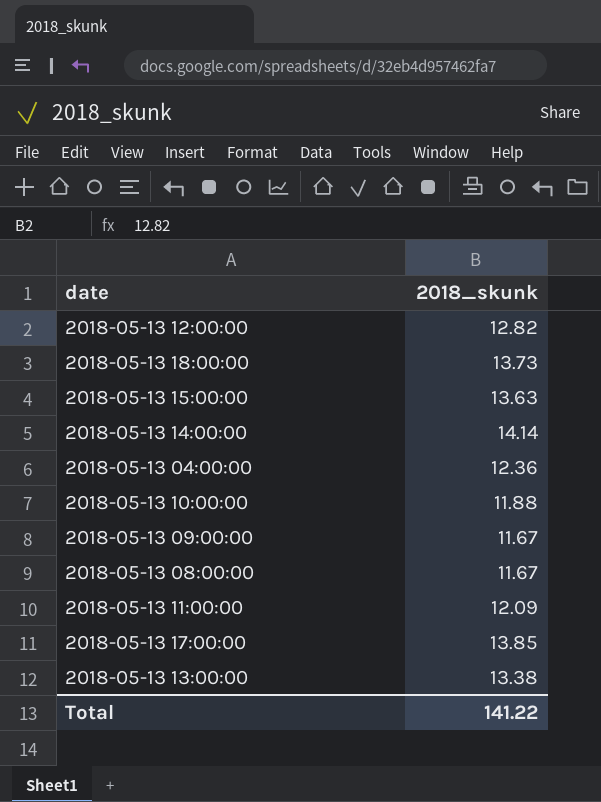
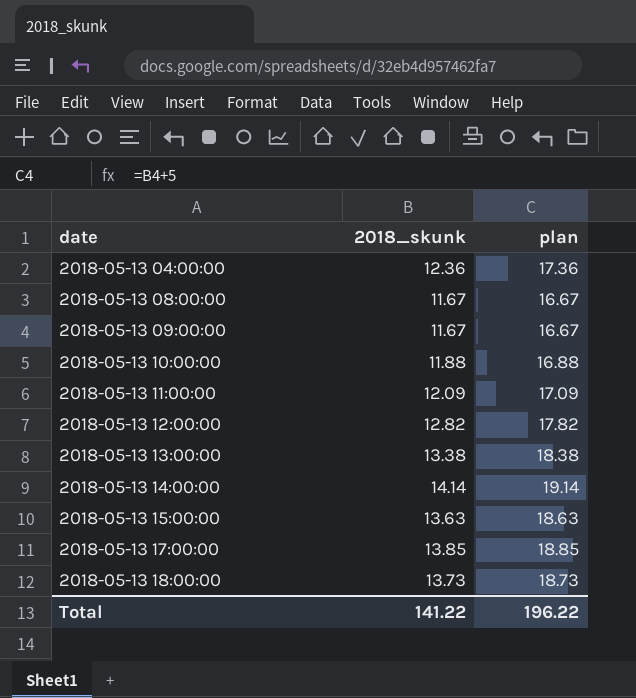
row order: none -> date ascending
column plan | formula: none -> [2018_skunk] + 5

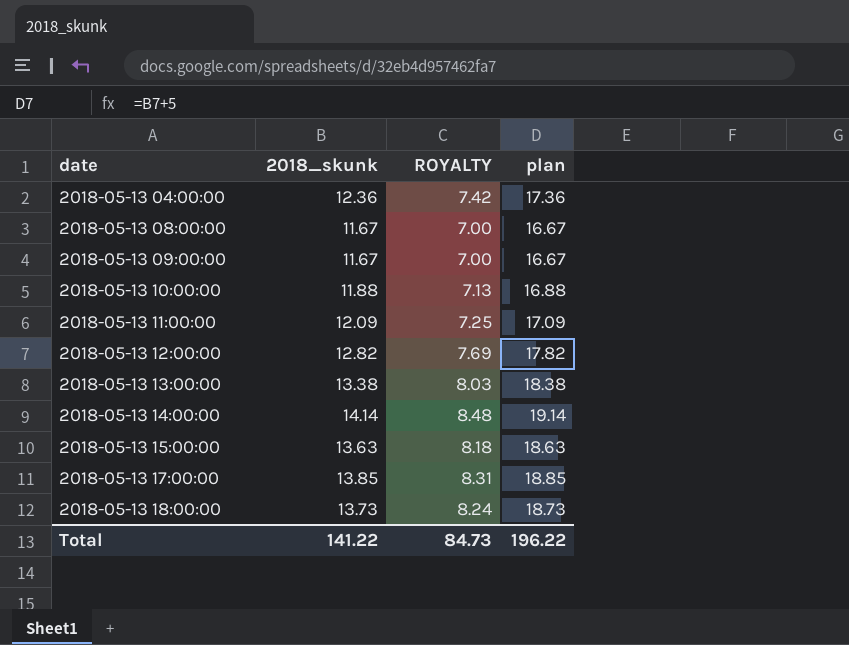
column ROYALTY | formula: none -> [2018_skunk] * 0.6

